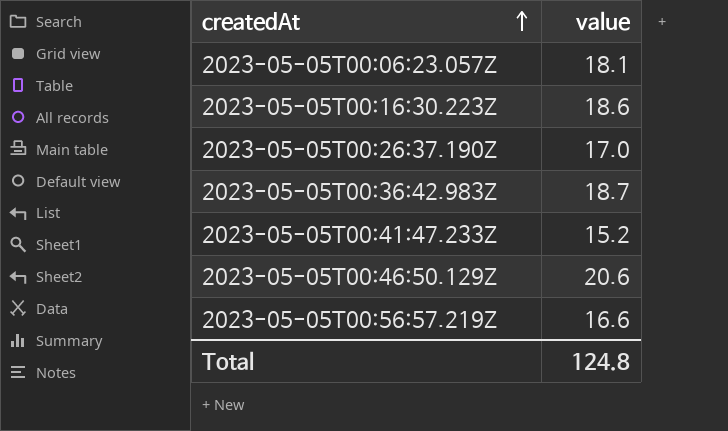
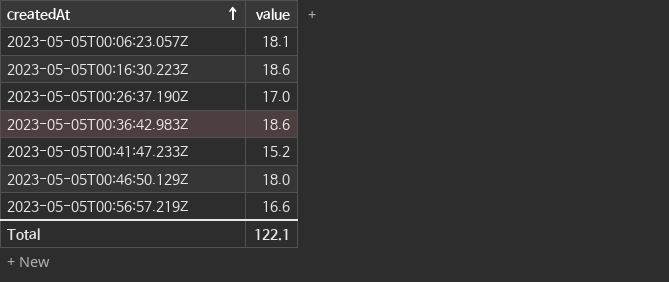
2023-05-05T00:36:42.983Z | value: 18.7 -> 18.6
2023-05-05T00:46:50.129Z | value: 20.6 -> 18.0
Total | value: 124.8 -> 122.1

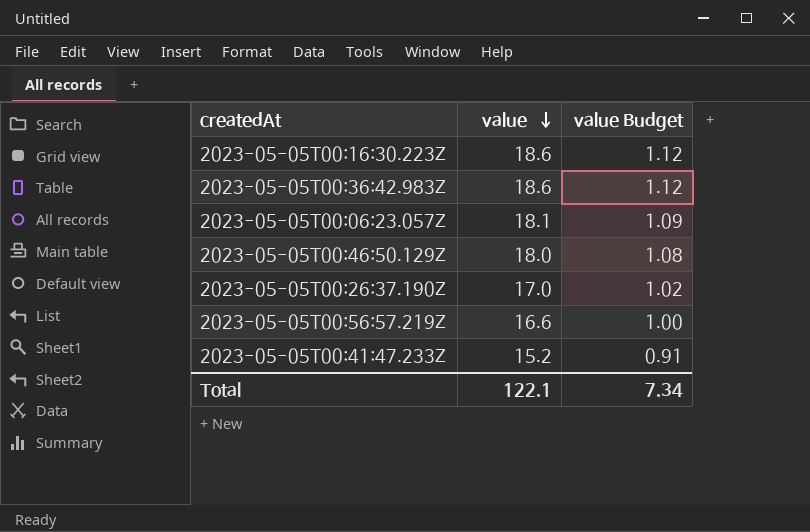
row order: createdAt ascending -> value descending
column value Budget | formula: none -> [value] * 0.06

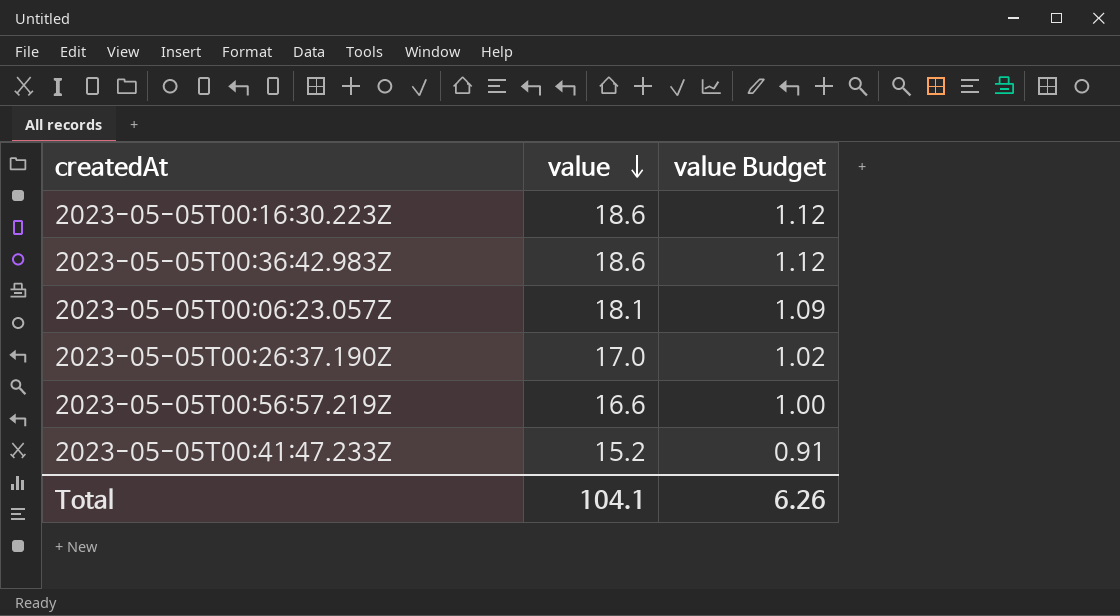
row 2023-05-05T00:46:50.129Z: 18.0 | 1.08 -> none
Total | value: 122.1 -> 104.1
Total | value Budget: 7.34 -> 6.26

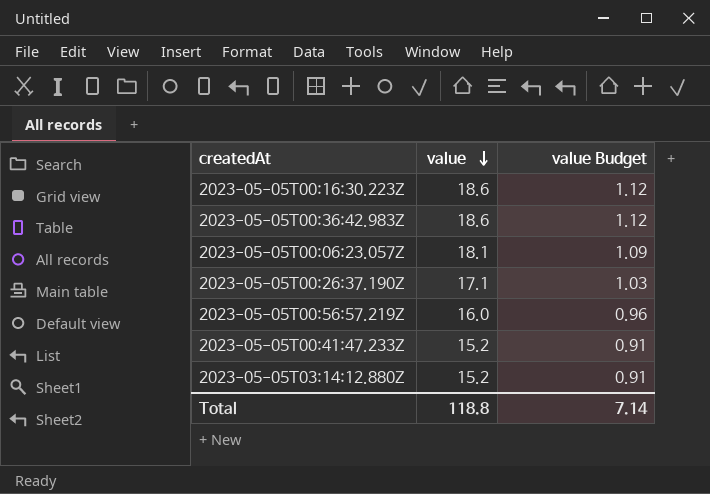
2023-05-05T00:26:37.190Z | value: 17.0 -> 17.1
2023-05-05T00:26:37.190Z | value Budget: 1.02 -> 1.03
2023-05-05T00:56:57.219Z | value: 16.6 -> 16.0
2023-05-05T00:56:57.219Z | value Budget: 1.00 -> 0.96
row 2023-05-05T03:14:12.880Z: none -> 15.2 | 0.91
Total | value: 104.1 -> 118.8
Total | value Budget: 6.26 -> 7.14

